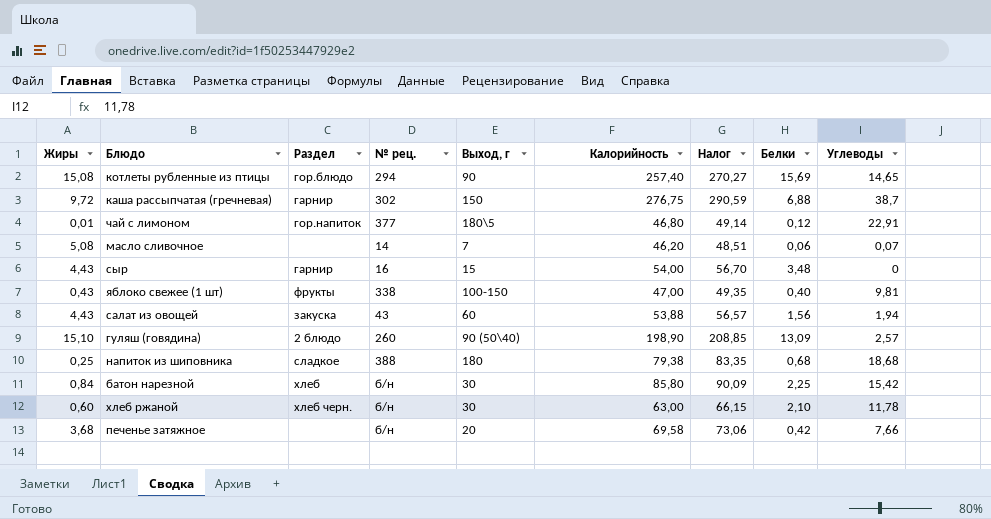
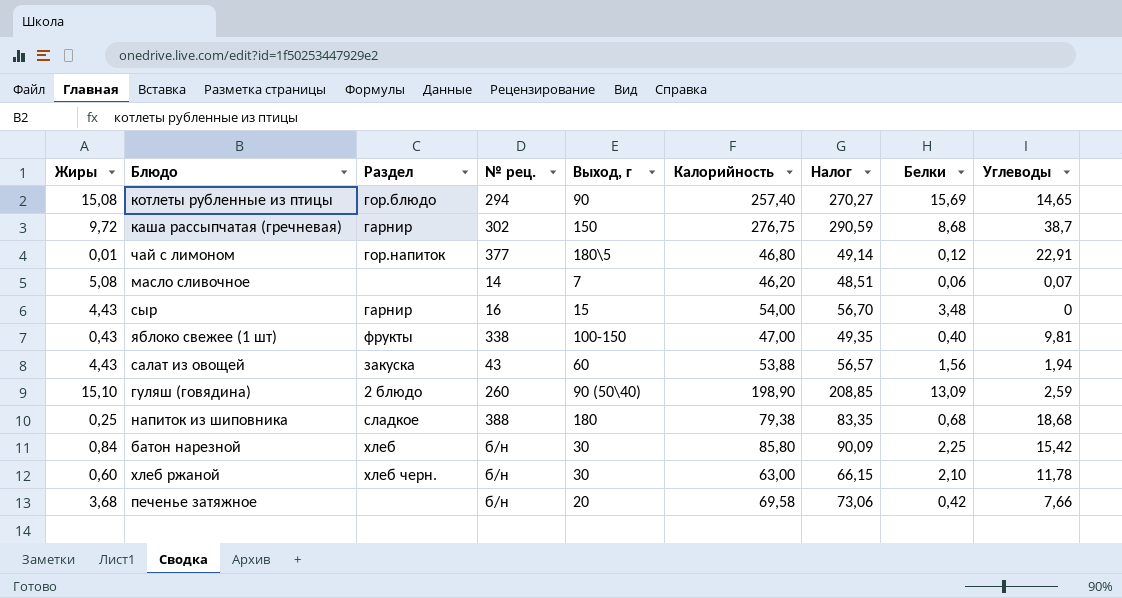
каша рассыпчатая (гречневая) | Белки: 6,88 -> 8,68
гуляш (говядина) | Углеводы: 2,57 -> 2,59

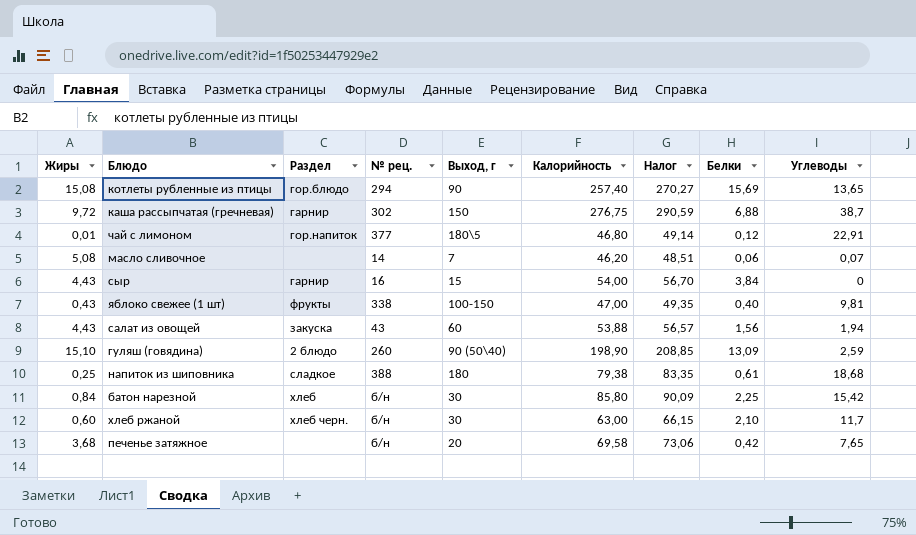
котлеты рубленные из птицы | Углеводы: 14,65 -> 13,65
каша рассыпчатая (гречневая) | Белки: 8,68 -> 6,88
сыр | Белки: 3,48 -> 3,84
напиток из шиповника | Белки: 0,68 -> 0,61
хлеб ржаной | Углеводы: 11,78 -> 11,7
печенье затяжное | Углеводы: 7,66 -> 7,65

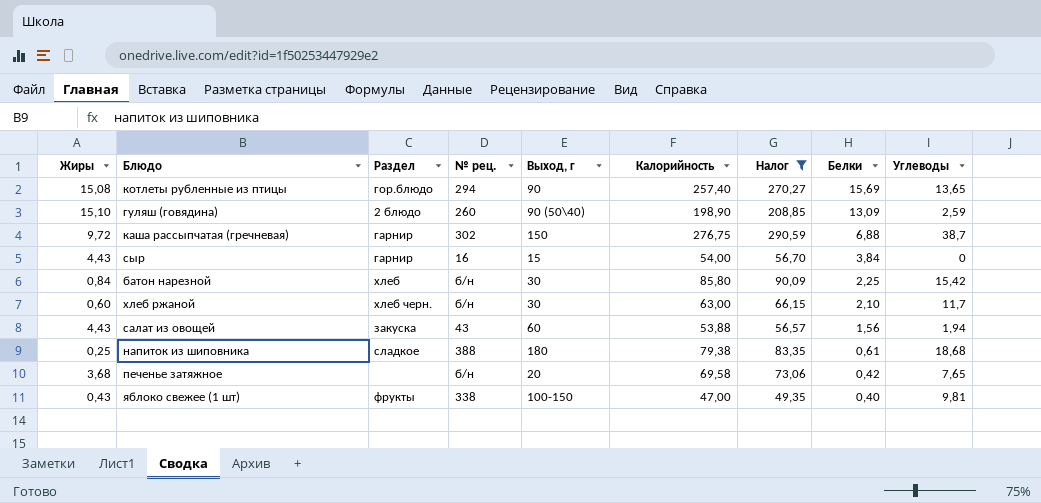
filter: none -> Налог >= 49,35
row order: none -> Белки descending

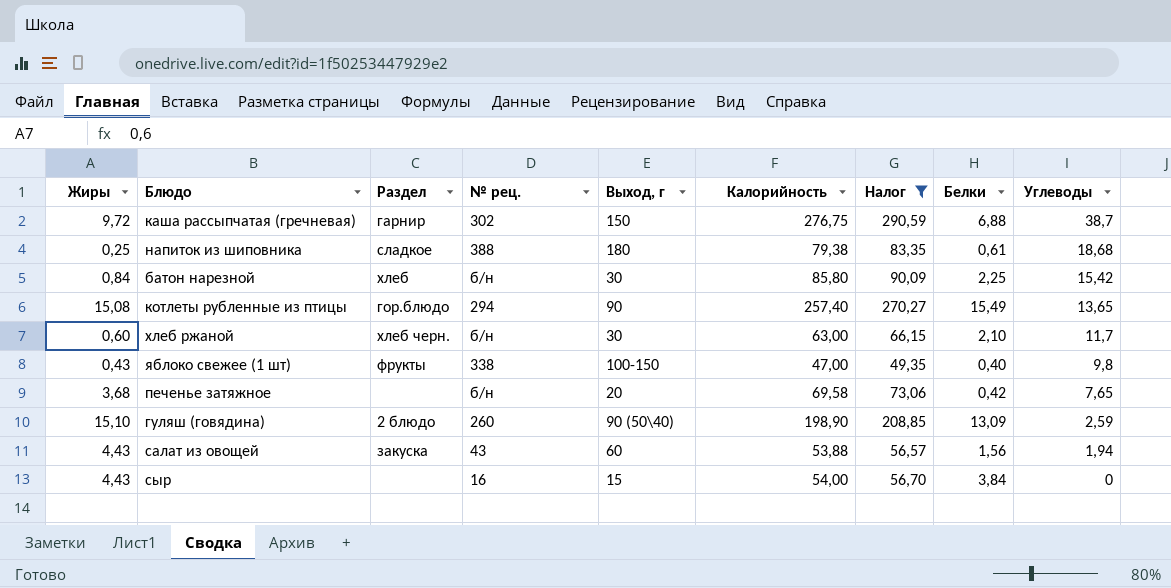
row order: Белки descending -> Углеводы descending
котлеты рубленные из птицы | Белки: 15,69 -> 15,49
яблоко свежее (1 шт) | Углеводы: 9,81 -> 9,8
сыр | Раздел: гарнир -> none

